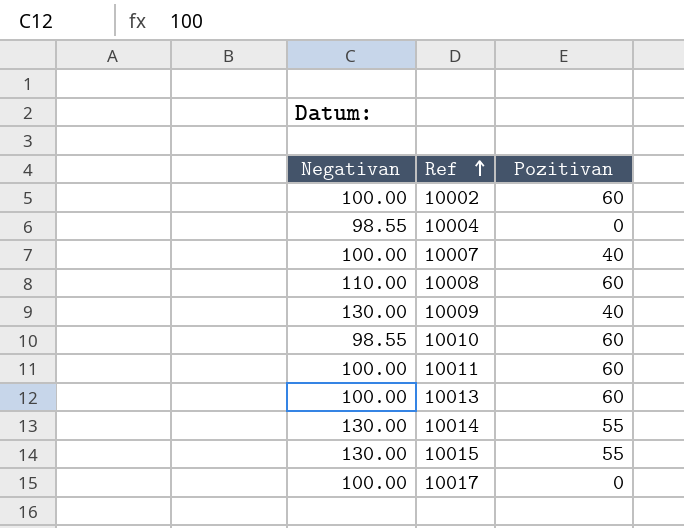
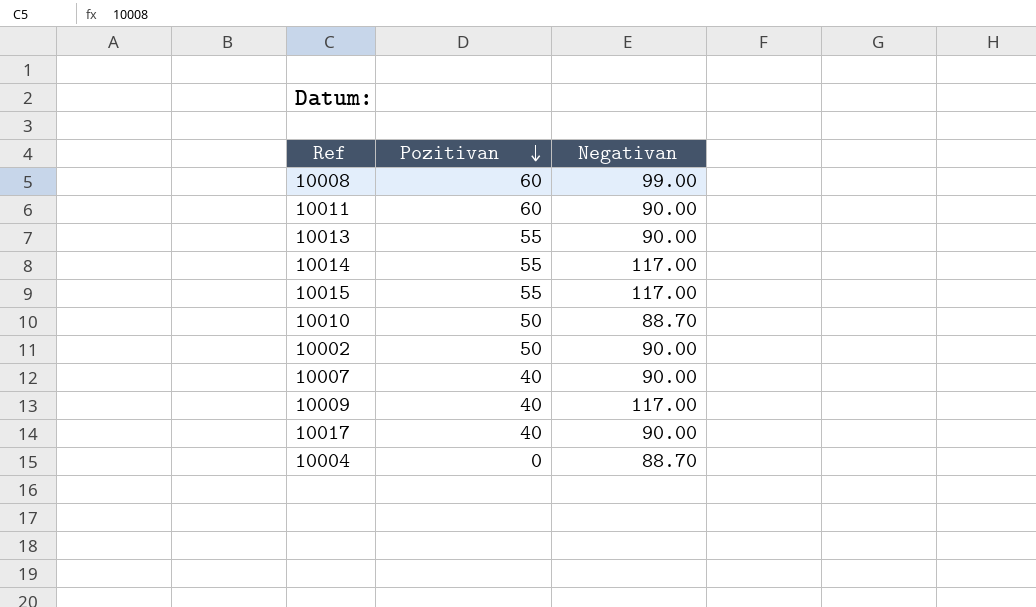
row order: Ref ascending -> Pozitivan descending
column Negativan | position: 1 -> 3
10008 | Negativan: 110.00 -> 99.00
10011 | Negativan: 100.00 -> 90.00
10013 | Pozitivan: 60 -> 55
10013 | Negativan: 100.00 -> 90.00
10014 | Negativan: 130.00 -> 117.00
10015 | Negativan: 130.00 -> 117.00
10010 | Pozitivan: 60 -> 50
10010 | Negativan: 98.55 -> 88.70
10002 | Pozitivan: 60 -> 50
10002 | Negativan: 100.00 -> 90.00
10007 | Negativan: 100.00 -> 90.00
10009 | Negativan: 130.00 -> 117.00
10017 | Pozitivan: 0 -> 40
10017 | Negativan: 100.00 -> 90.00
10004 | Negativan: 98.55 -> 88.70

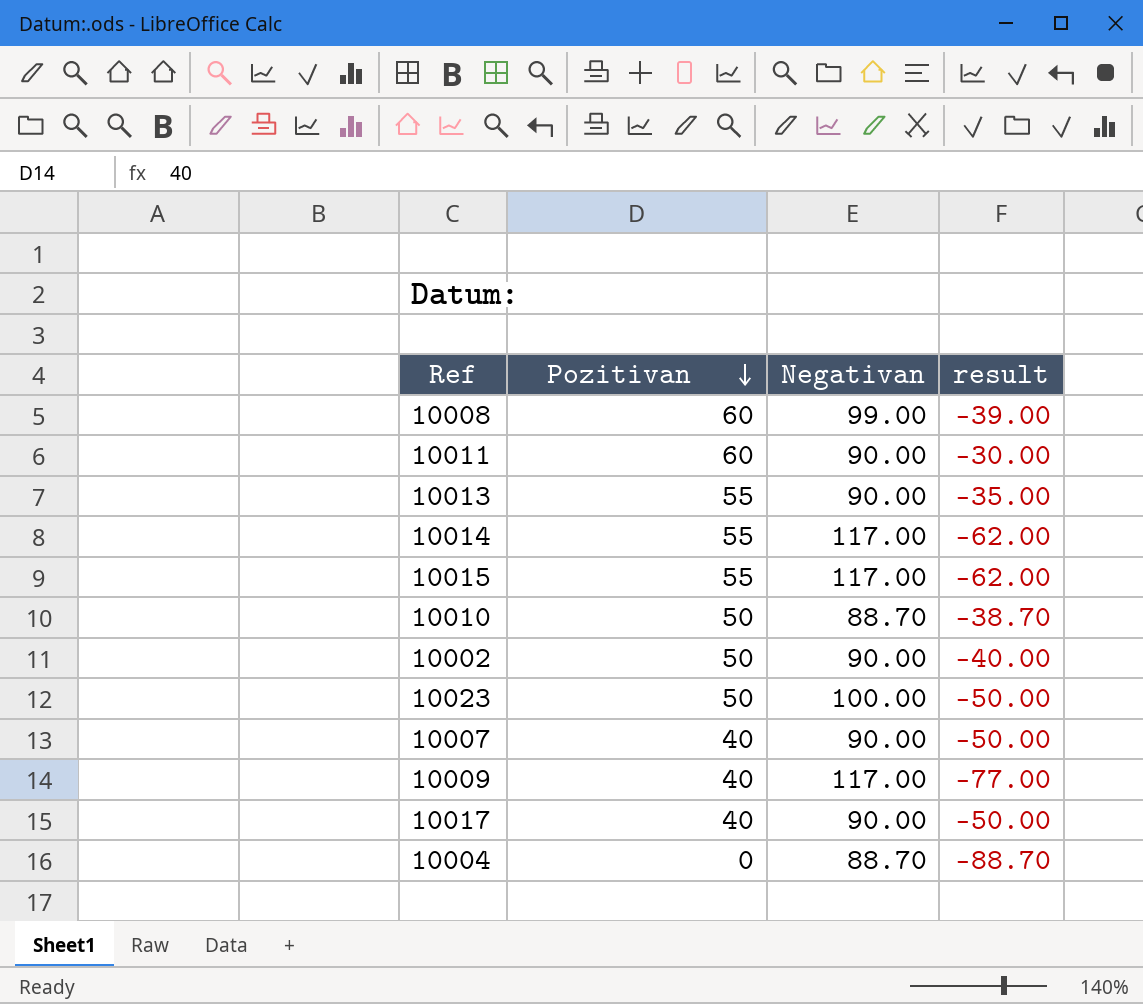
column result | formula: none -> [Pozitivan] - [Negativan]
row 10023: none -> 50 | 100.00 | -50.00

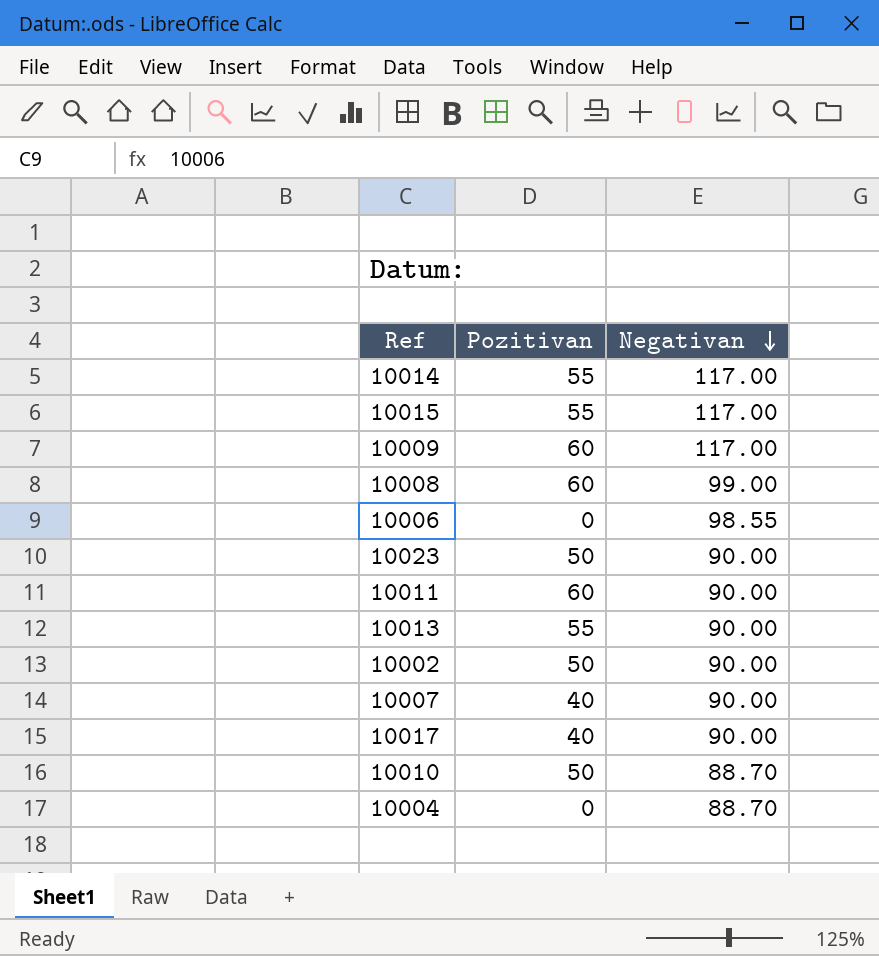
row order: Pozitivan descending -> Negativan descending
column result | formula: [Pozitivan] - [Negativan] -> none
10009 | Pozitivan: 40 -> 60
row 10006: none -> 0 | 98.55
10023 | Negativan: 100.00 -> 90.00

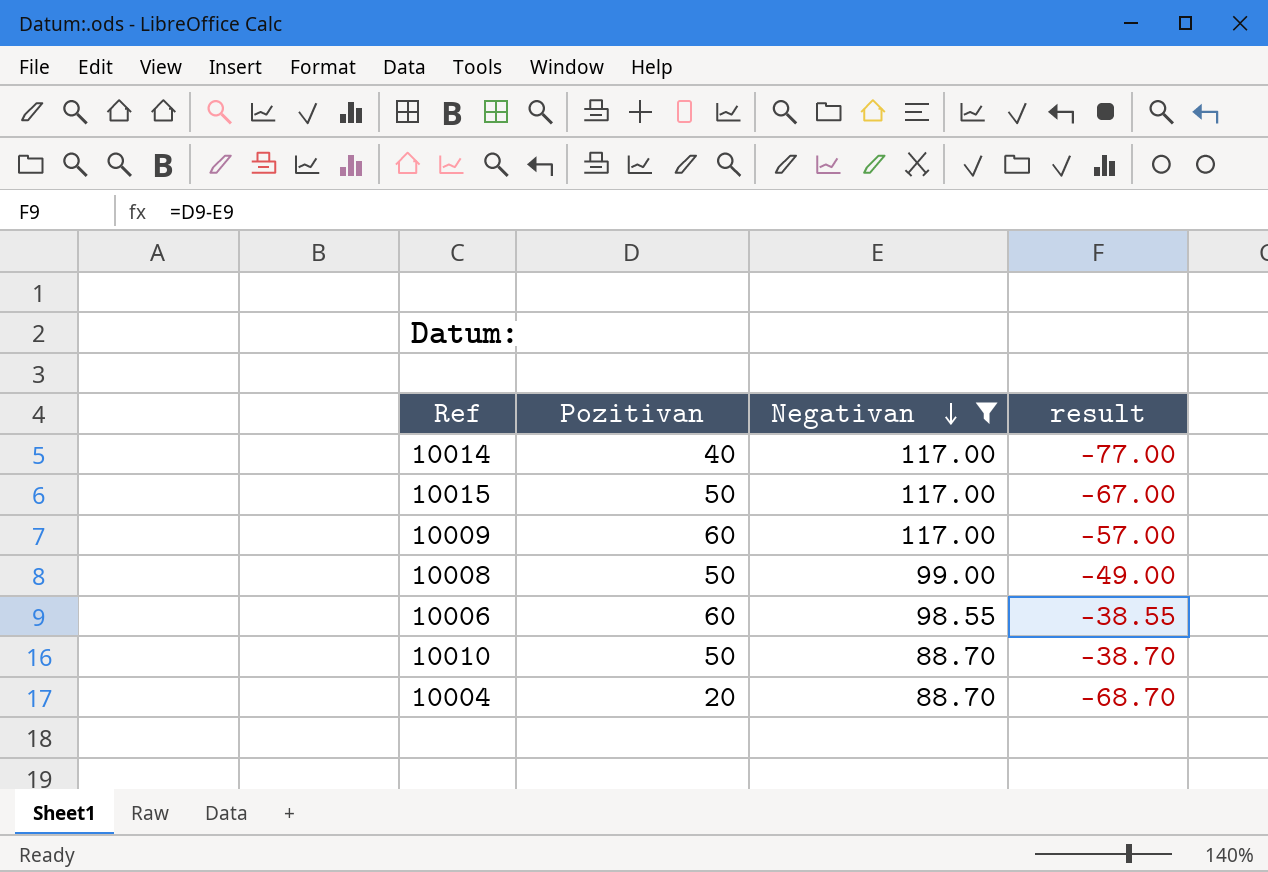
filter: none -> Negativan != 90.00
column result | formula: none -> [Pozitivan] - [Negativan]
10014 | Pozitivan: 55 -> 40
10015 | Pozitivan: 55 -> 50
10008 | Pozitivan: 60 -> 50
10006 | Pozitivan: 0 -> 60
10004 | Pozitivan: 0 -> 20

